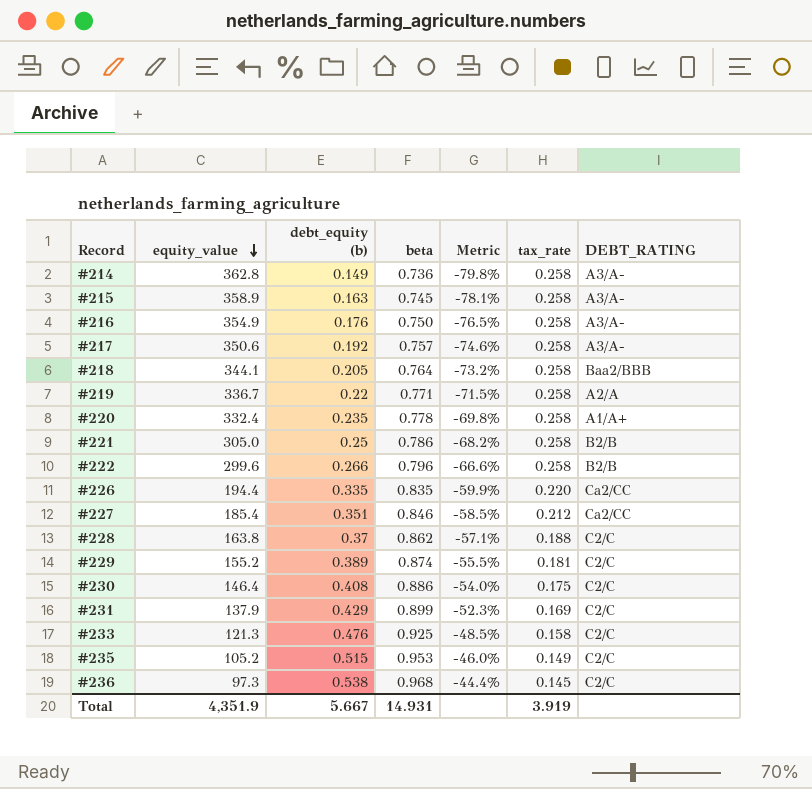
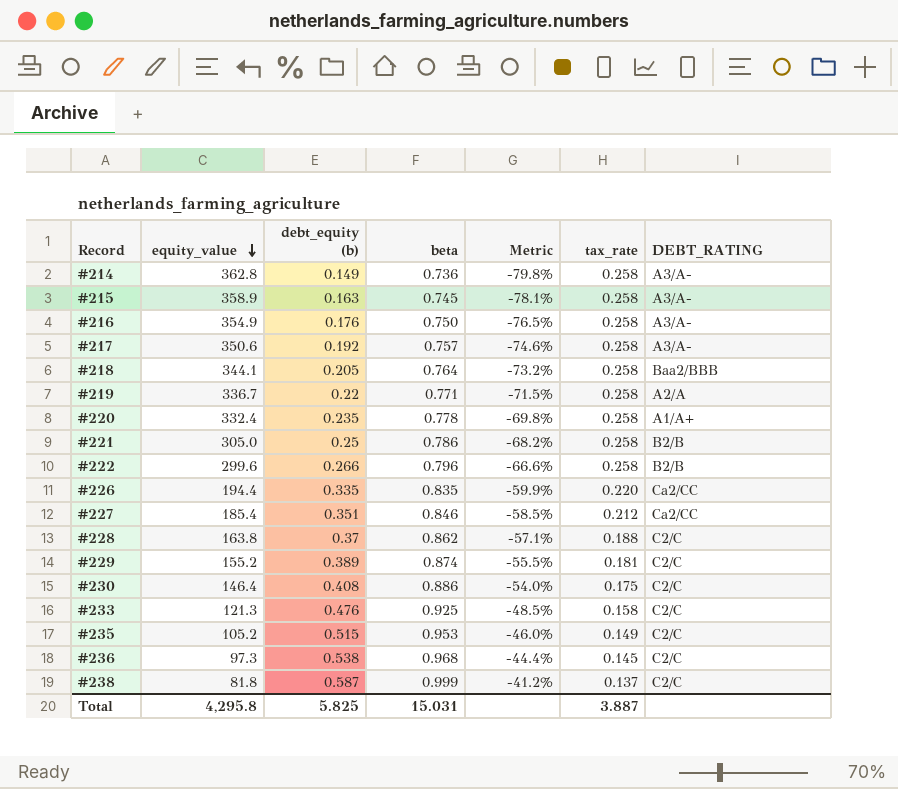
row #231: 137.9 | 0.429 | 0.899 | -52.3% | 0.169 | C2/C -> none
row #238: none -> 81.8 | 0.587 | 0.999 | -41.2% | 0.137 | C2/C
Total | equity_value: 4,351.9 -> 4,295.8
Total | debt_equity (b): 5.667 -> 5.825
Total | beta: 14.931 -> 15.031
Total | tax_rate: 3.919 -> 3.887

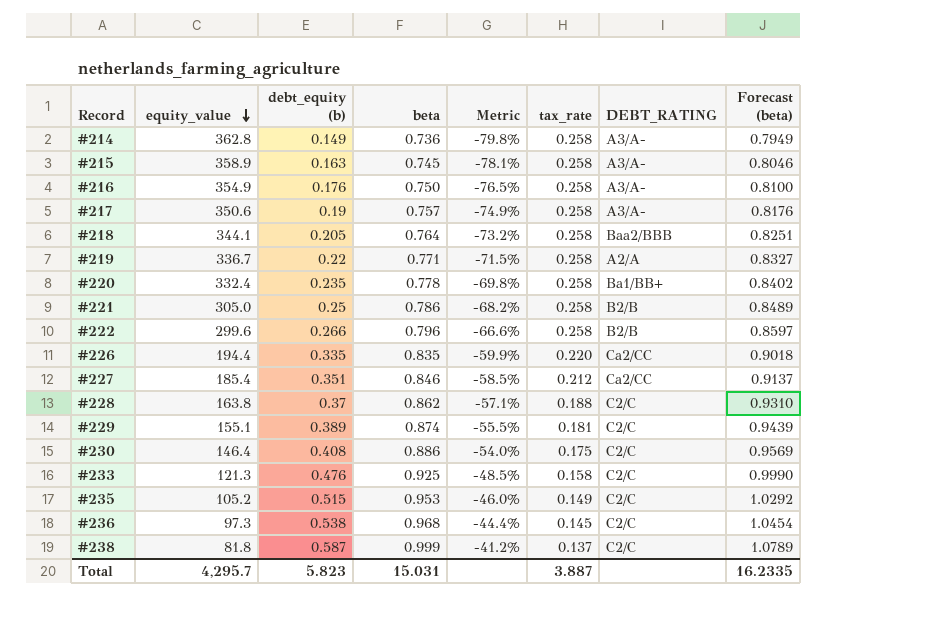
column Forecast (beta) | formula: none -> [beta] * 1.08
#217 | debt_equity (b): 0.192 -> 0.19
#217 | Metric: -74.6% -> -74.9%
#220 | DEBT_RATING: A1/A+ -> Ba1/BB+
#229 | equity_value: 155.2 -> 155.1
Total | equity_value: 4,295.8 -> 4,295.7
Total | debt_equity (b): 5.825 -> 5.823

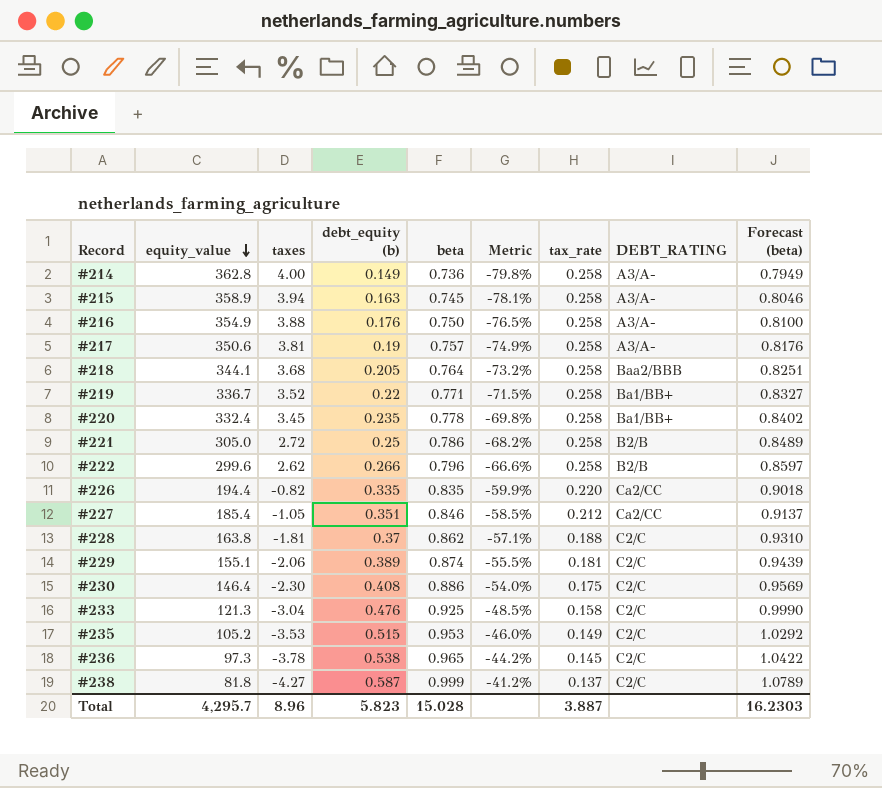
column taxes | position: none -> 3
#219 | DEBT_RATING: A2/A -> Ba1/BB+
#236 | beta: 0.968 -> 0.965
#236 | Metric: -44.4% -> -44.2%
#236 | Forecast (beta): 1.0454 -> 1.0422
Total | beta: 15.031 -> 15.028
Total | Forecast (beta): 16.2335 -> 16.2303

